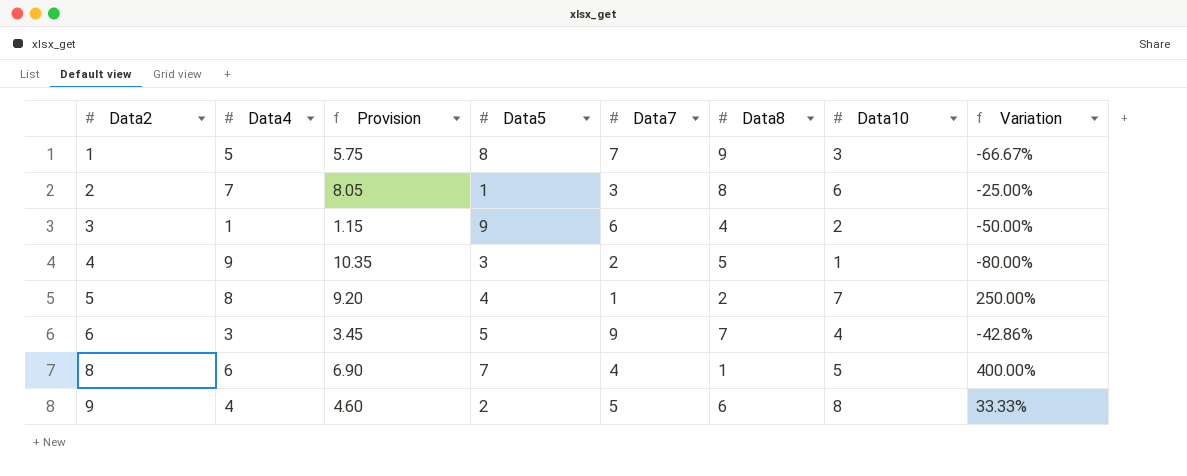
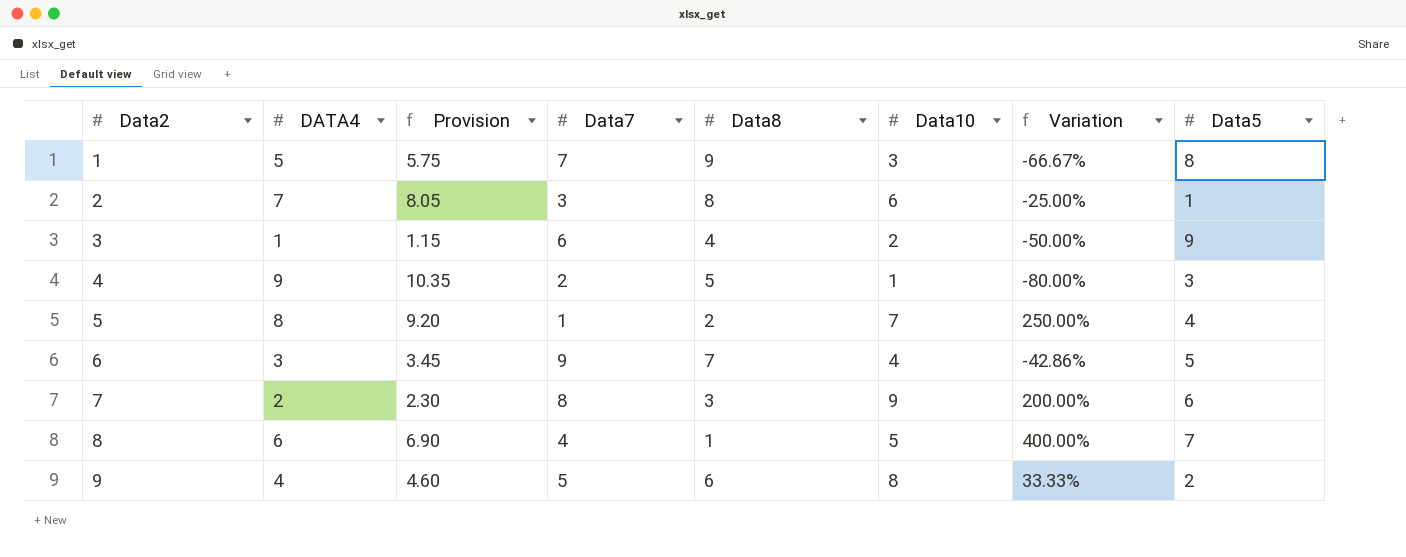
column name: Data4 -> DATA4
column Data5 | position: 4 -> 8
row 7: none -> 2 | 2.30 | 8 | 3 | 9 | 200.00% | 6

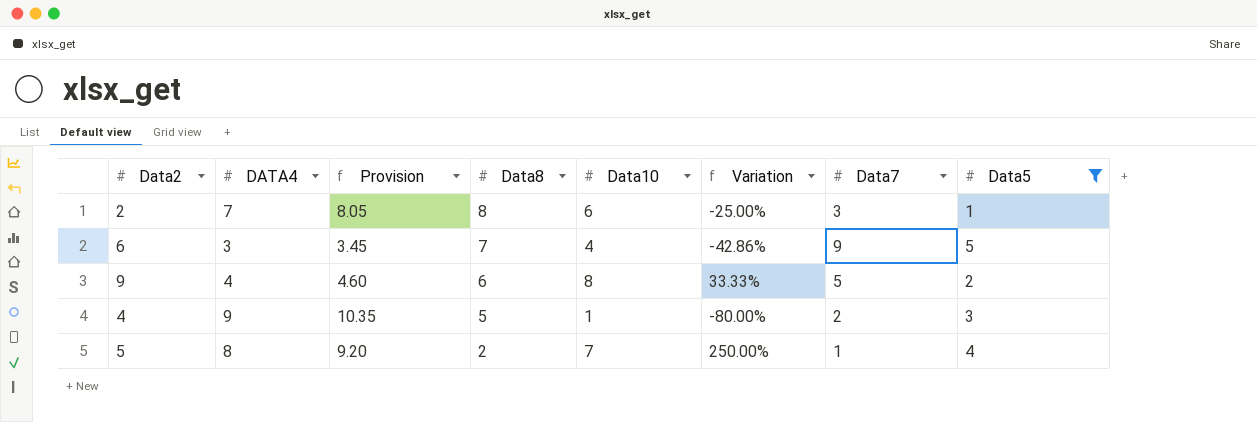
filter: none -> Data5 <= 5
row order: Data2 ascending -> Data8 descending
column Data7 | position: 4 -> 7

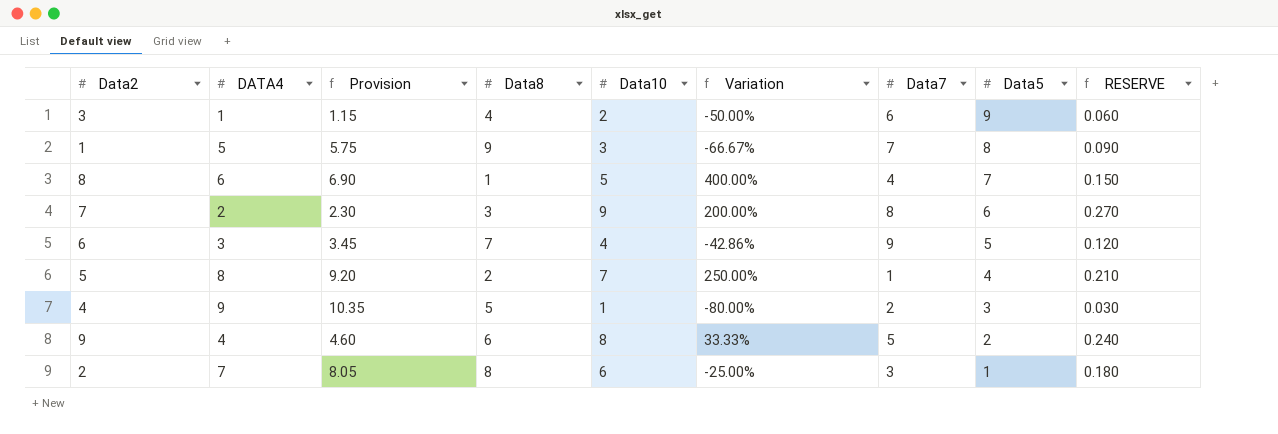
filter: Data5 <= 5 -> none
row order: Data8 descending -> Data5 descending
column RESERVE | formula: none -> [Data10] * 0.03

